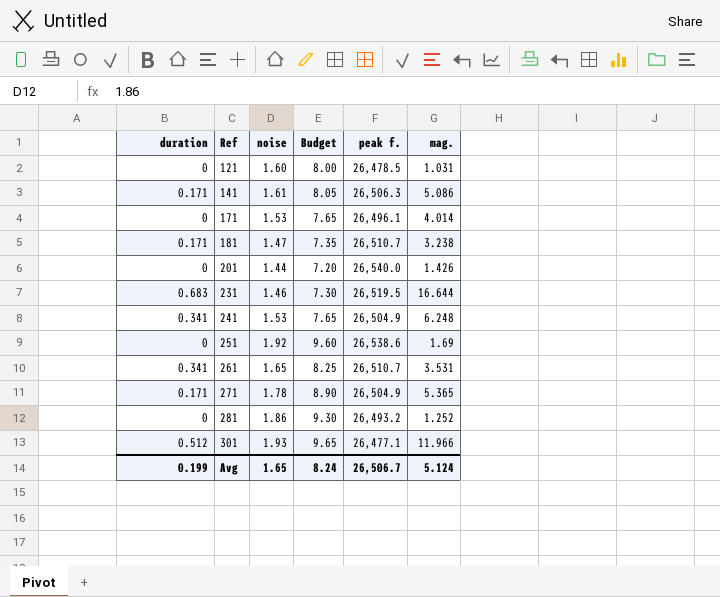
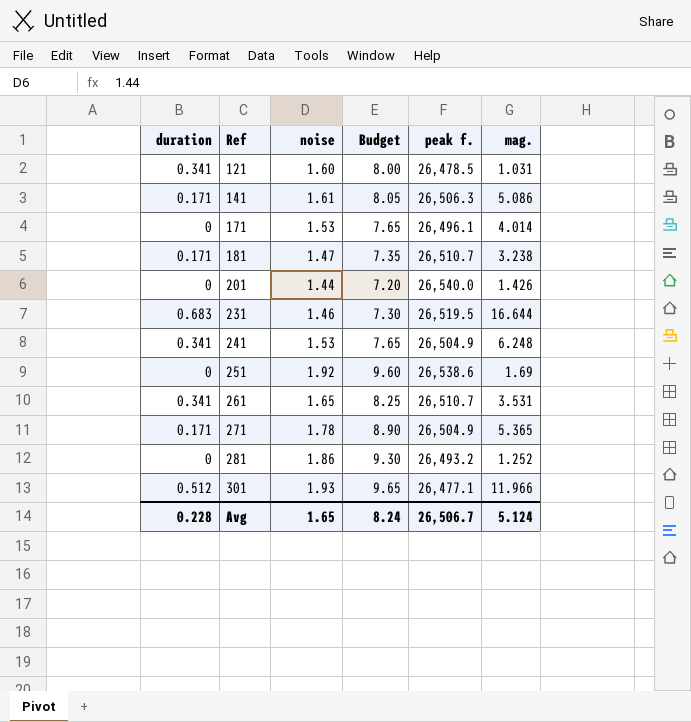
121 | duration: 0 -> 0.341
Avg | duration: 0.199 -> 0.228

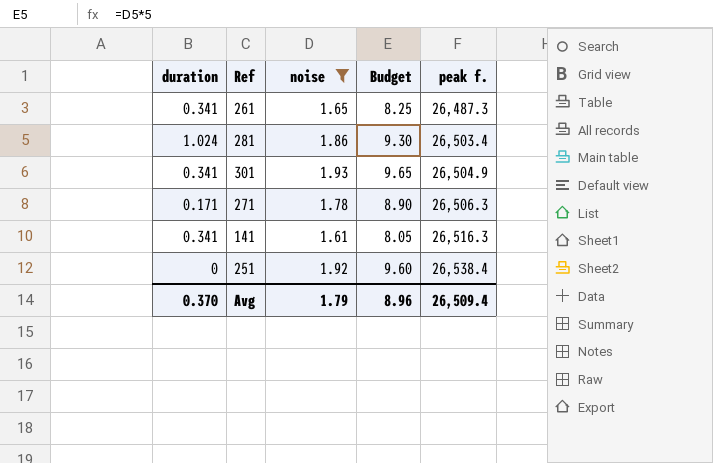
filter: none -> noise >= 1.61
row order: Ref ascending -> peak f. ascending
column mag. | position: 6 -> none
261 | peak f.: 26,510.7 -> 26,487.3
281 | duration: 0 -> 1.024
281 | peak f.: 26,493.2 -> 26,503.4
301 | duration: 0.512 -> 0.341
301 | peak f.: 26,477.1 -> 26,504.9
271 | peak f.: 26,504.9 -> 26,506.3
141 | duration: 0.171 -> 0.341
141 | peak f.: 26,506.3 -> 26,516.3
251 | peak f.: 26,538.6 -> 26,538.4
Avg | duration: 0.228 -> 0.370
Avg | noise: 1.65 -> 1.79
Avg | Budget: 8.24 -> 8.96
Avg | peak f.: 26,506.7 -> 26,509.4

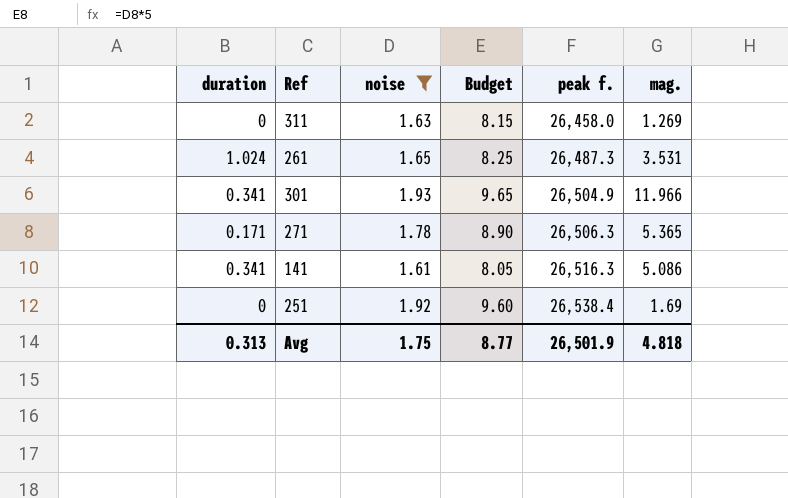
column mag. | position: none -> 6
row 281: 1.024 | 1.86 | 9.30 | 26,503.4 -> none
row 311: none -> 0 | 1.63 | 8.15 | 26,458.0 | 1.269
261 | duration: 0.341 -> 1.024
Avg | duration: 0.370 -> 0.313
Avg | noise: 1.79 -> 1.75
Avg | Budget: 8.96 -> 8.77
Avg | peak f.: 26,509.4 -> 26,501.9

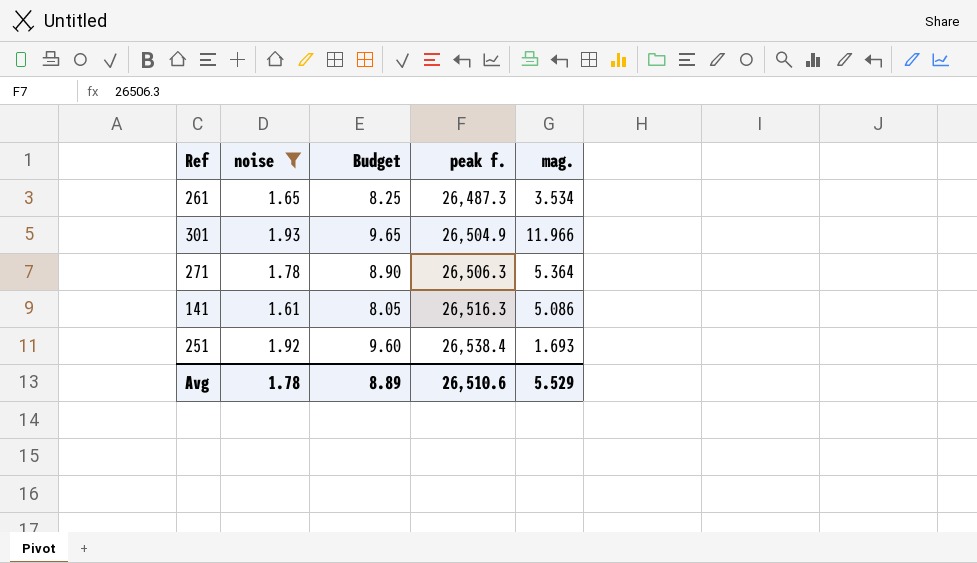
column duration | position: 1 -> none
row 311: 0 | 1.63 | 8.15 | 26,458.0 | 1.269 -> none
261 | mag.: 3.531 -> 3.534
271 | mag.: 5.365 -> 5.364
251 | mag.: 1.69 -> 1.693
Avg | noise: 1.75 -> 1.78
Avg | Budget: 8.77 -> 8.89
Avg | peak f.: 26,501.9 -> 26,510.6
Avg | mag.: 4.818 -> 5.529

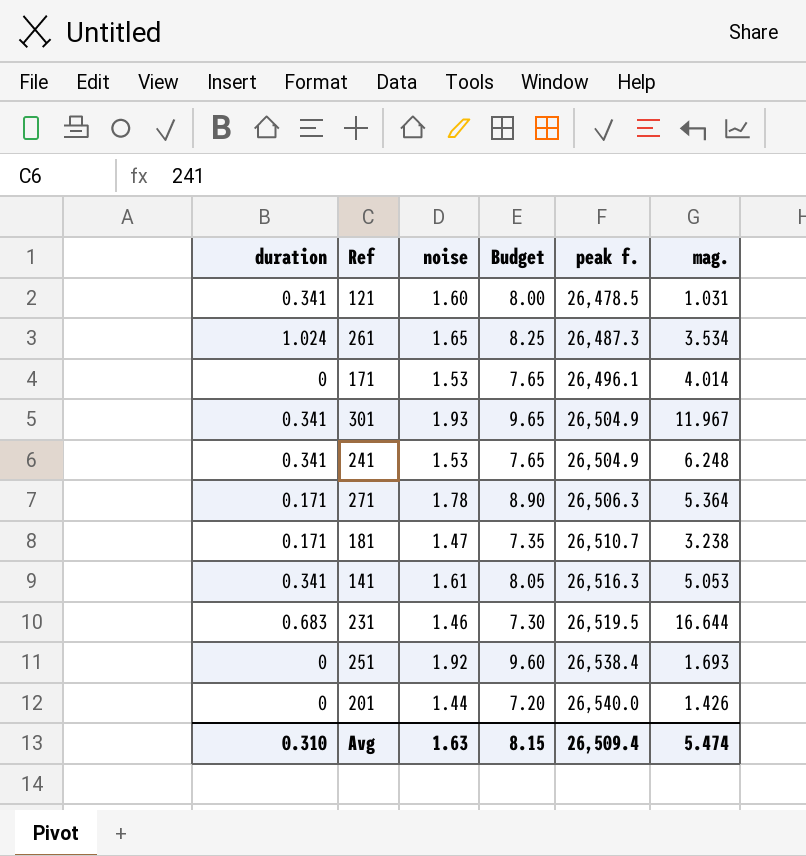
filter: noise >= 1.61 -> none
column duration | position: none -> 1
301 | mag.: 11.966 -> 11.967
141 | mag.: 5.086 -> 5.053
Avg | noise: 1.78 -> 1.63
Avg | Budget: 8.89 -> 8.15
Avg | peak f.: 26,510.6 -> 26,509.4
Avg | mag.: 5.529 -> 5.474

